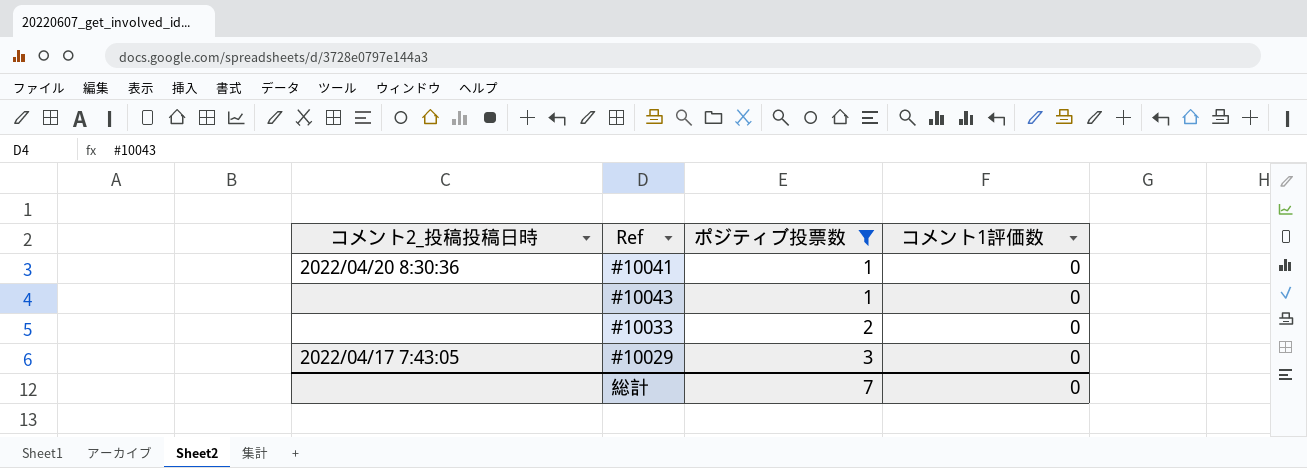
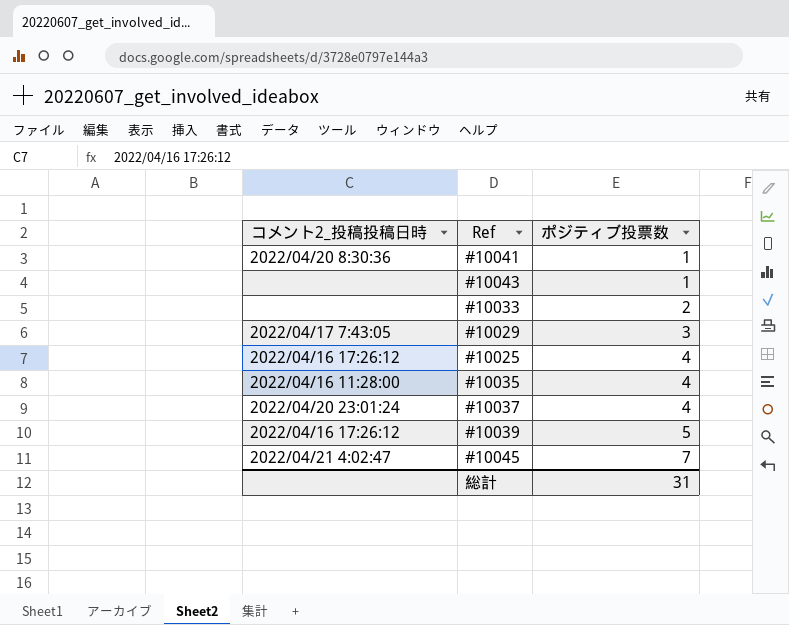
filter: ポジティブ投票数 <= 3 -> none
column コメント1評価数 | position: 4 -> none
総計 | ポジティブ投票数: 7 -> 31

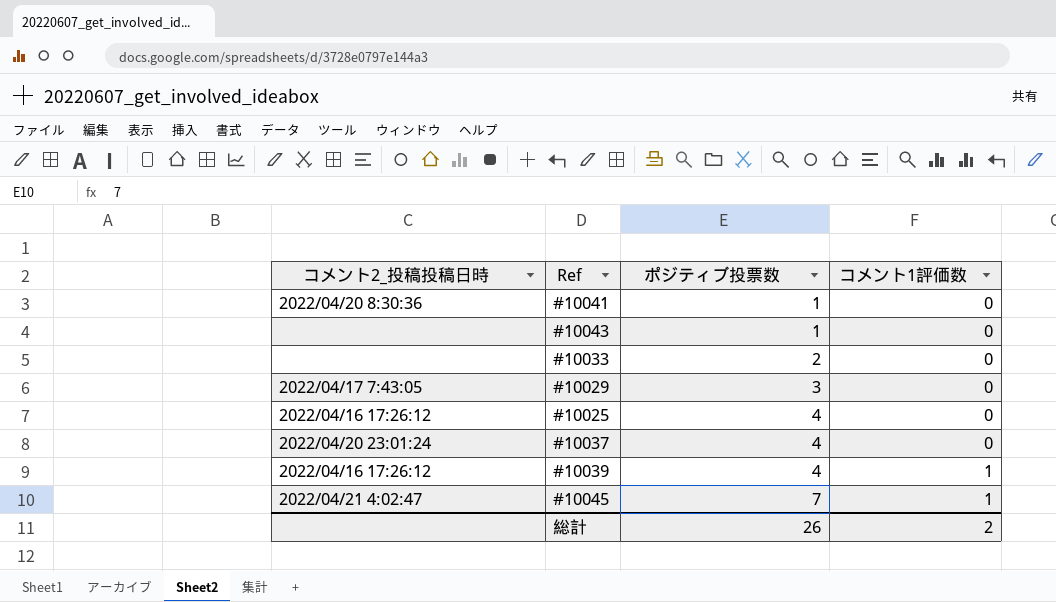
column コメント1評価数 | position: none -> 4
row #10035: 2022/04/16 11:28:00 | 4 -> none
#10039 | ポジティブ投票数: 5 -> 4
総計 | ポジティブ投票数: 31 -> 26

